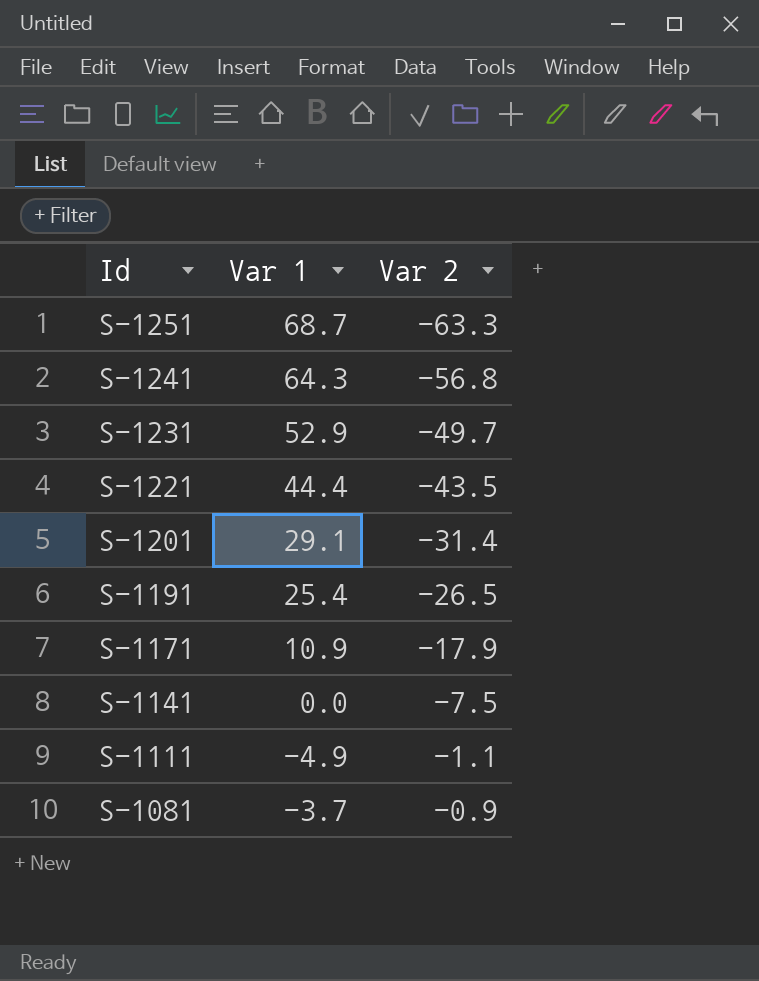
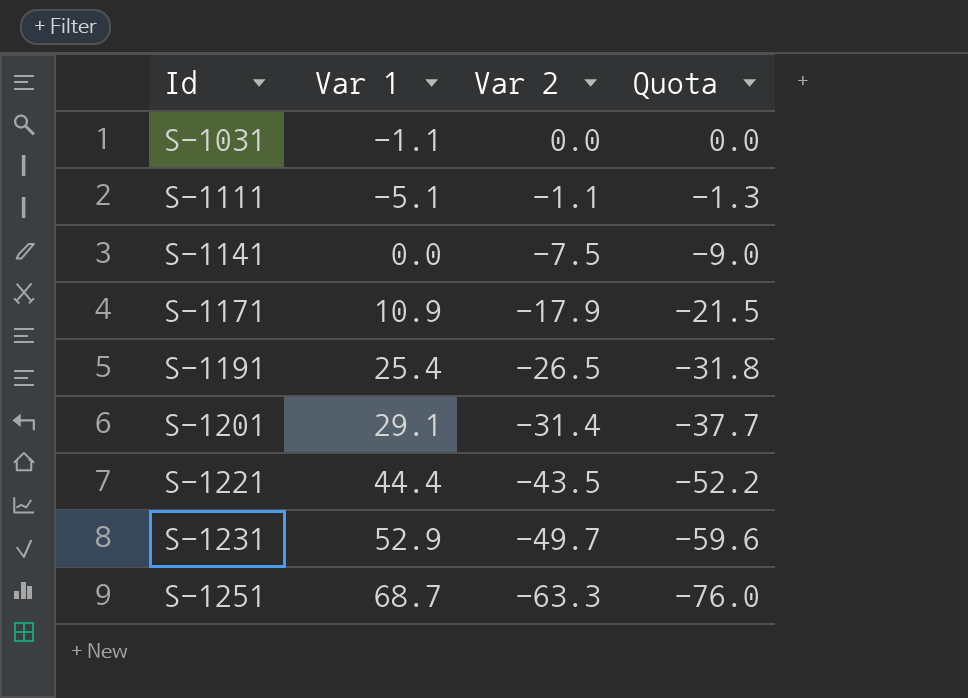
row order: Id descending -> Id ascending
column Quota | formula: none -> [Var 2] * 1.2
row S-1241: 64.3 | -56.8 -> none
row S-1081: -3.7 | -0.9 -> none
row S-1031: none -> -1.1 | 0.0 | 0.0
S-1111 | Var 1: -4.9 -> -5.1

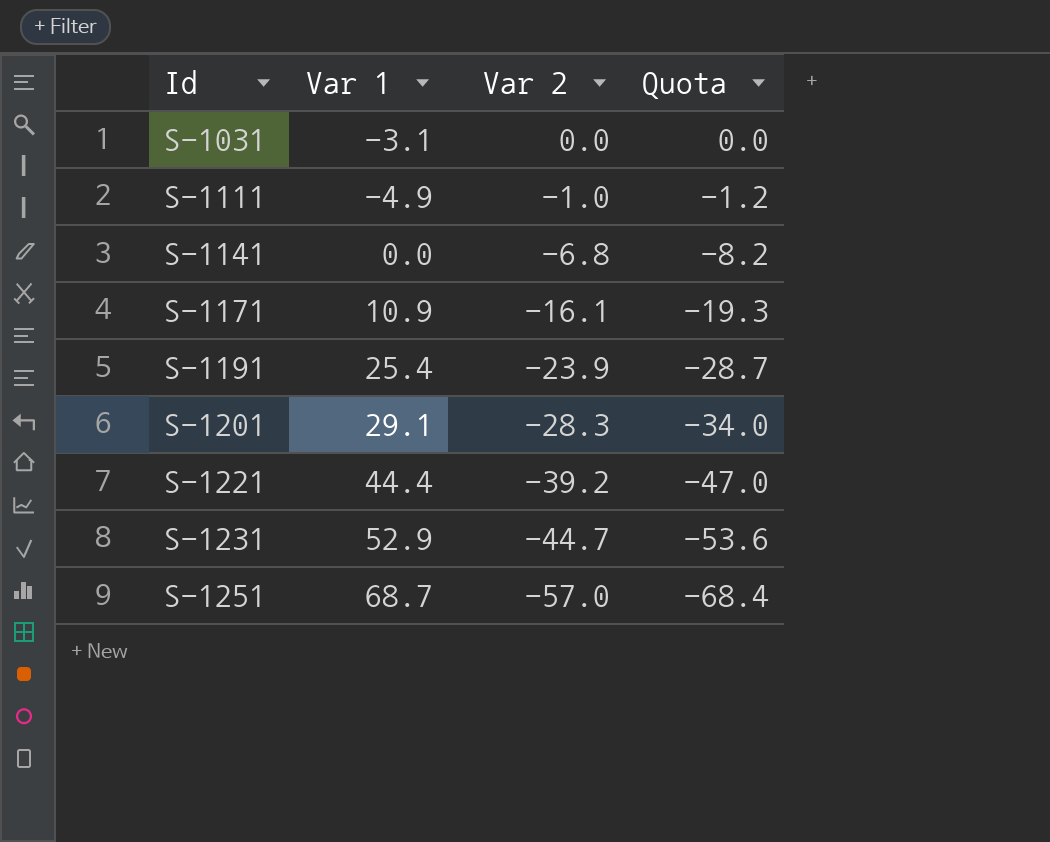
S-1031 | Var 1: -1.1 -> -3.1
S-1111 | Var 1: -5.1 -> -4.9
S-1111 | Var 2: -1.1 -> -1.0
S-1111 | Quota: -1.3 -> -1.2
S-1141 | Var 2: -7.5 -> -6.8
S-1141 | Quota: -9.0 -> -8.2
S-1171 | Var 2: -17.9 -> -16.1
S-1171 | Quota: -21.5 -> -19.3
S-1191 | Var 2: -26.5 -> -23.9
S-1191 | Quota: -31.8 -> -28.7
S-1201 | Var 2: -31.4 -> -28.3
S-1201 | Quota: -37.7 -> -34.0
S-1221 | Var 2: -43.5 -> -39.2
S-1221 | Quota: -52.2 -> -47.0
S-1231 | Var 2: -49.7 -> -44.7
S-1231 | Quota: -59.6 -> -53.6
S-1251 | Var 2: -63.3 -> -57.0
S-1251 | Quota: -76.0 -> -68.4

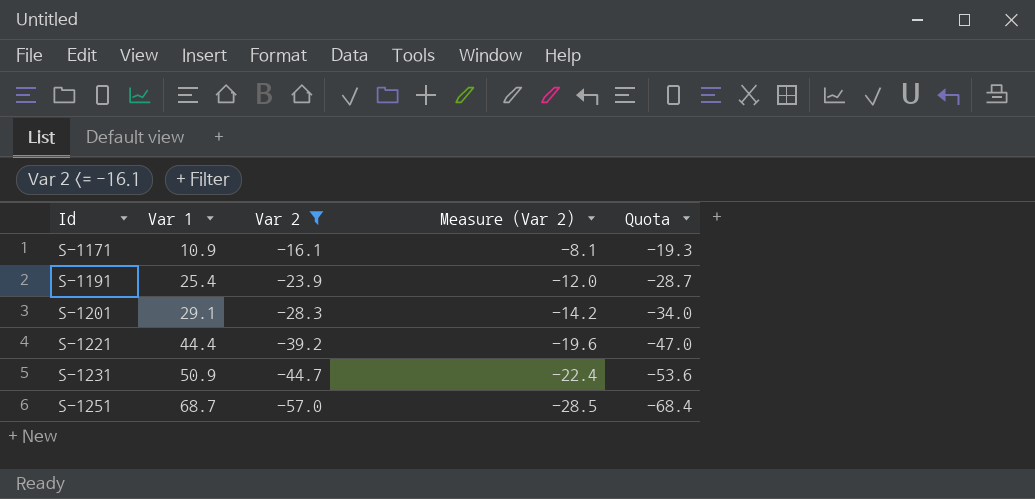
filter: none -> Var 2 <= -16.1
column Measure (Var 2) | formula: none -> [Var 2] * 0.5
S-1231 | Var 1: 52.9 -> 50.9

